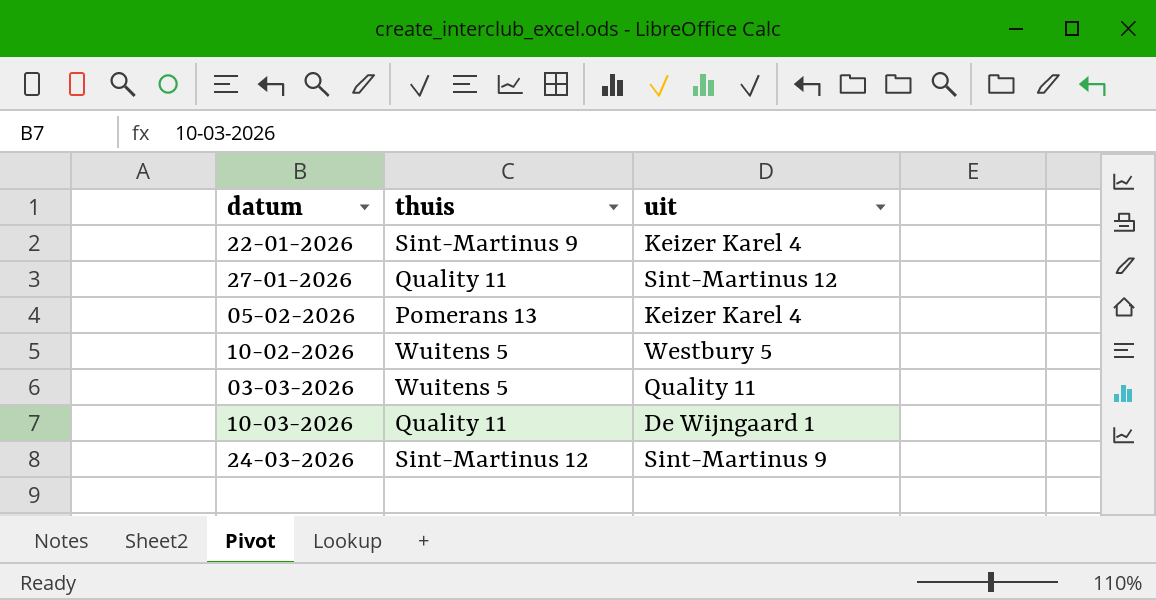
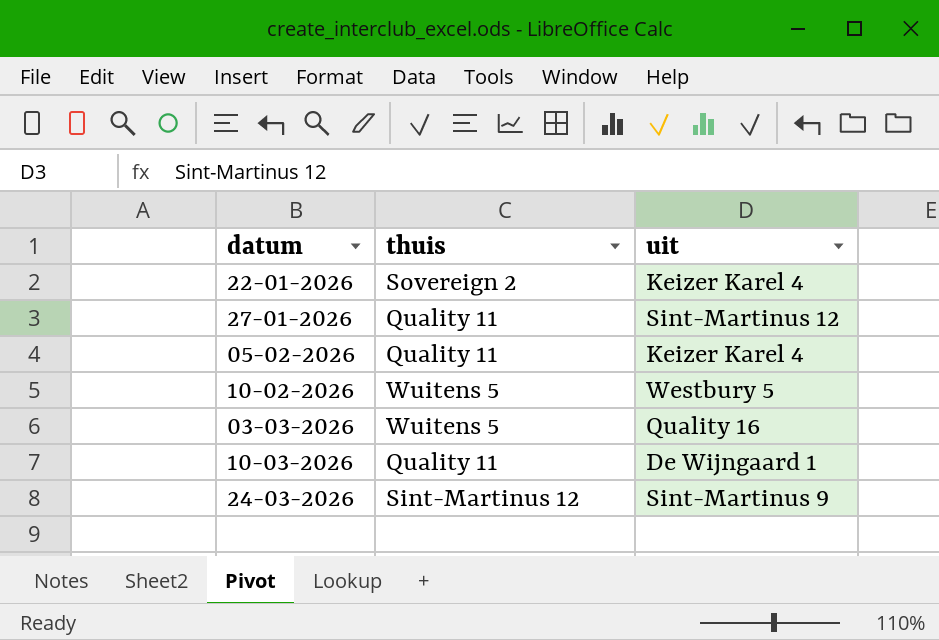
22-01-2026 | thuis: Sint-Martinus 9 -> Sovereign 2
05-02-2026 | thuis: Pomerans 13 -> Quality 11
03-03-2026 | uit: Quality 11 -> Quality 16

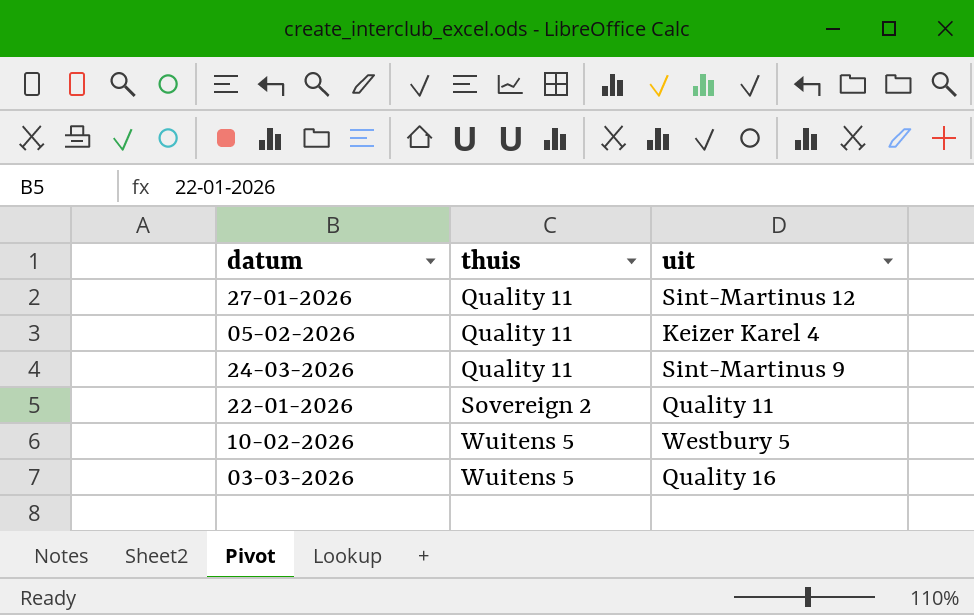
row order: datum ascending -> thuis ascending
row 10-03-2026: Quality 11 | De Wijngaard 1 -> none
24-03-2026 | thuis: Sint-Martinus 12 -> Quality 11
22-01-2026 | uit: Keizer Karel 4 -> Quality 11

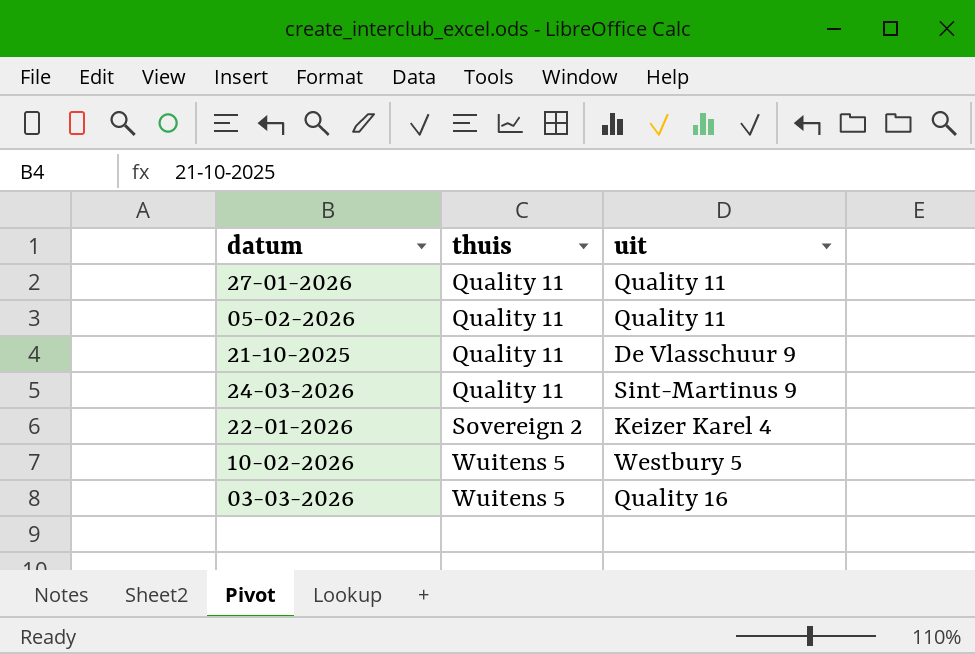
27-01-2026 | uit: Sint-Martinus 12 -> Quality 11
05-02-2026 | uit: Keizer Karel 4 -> Quality 11
row 21-10-2025: none -> Quality 11 | De Vlasschuur 9
22-01-2026 | uit: Quality 11 -> Keizer Karel 4

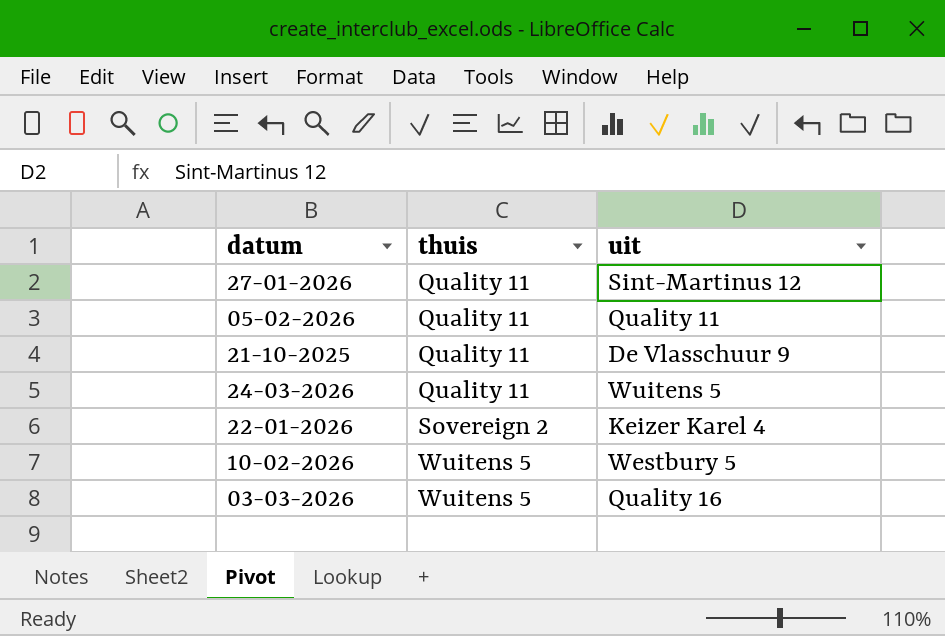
27-01-2026 | uit: Quality 11 -> Sint-Martinus 12
24-03-2026 | uit: Sint-Martinus 9 -> Wuitens 5

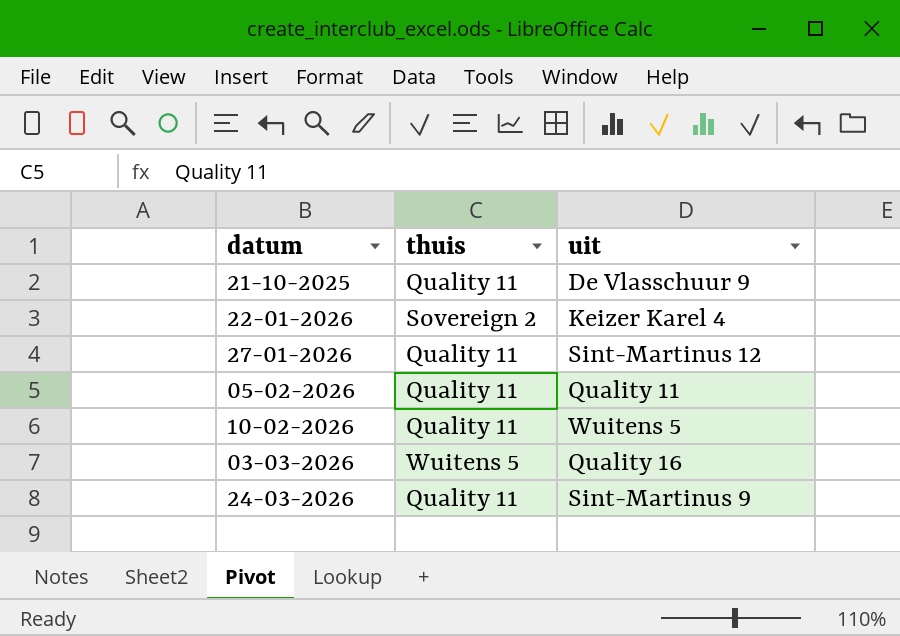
row order: thuis ascending -> datum ascending
10-02-2026 | thuis: Wuitens 5 -> Quality 11
10-02-2026 | uit: Westbury 5 -> Wuitens 5
24-03-2026 | uit: Wuitens 5 -> Sint-Martinus 9

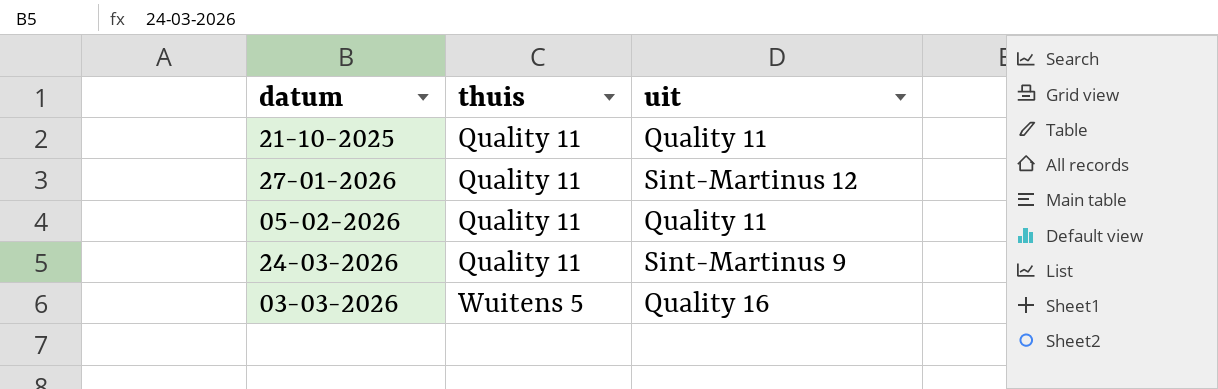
row order: datum ascending -> thuis ascending
row 22-01-2026: Sovereign 2 | Keizer Karel 4 -> none
row 10-02-2026: Quality 11 | Wuitens 5 -> none
21-10-2025 | uit: De Vlasschuur 9 -> Quality 11

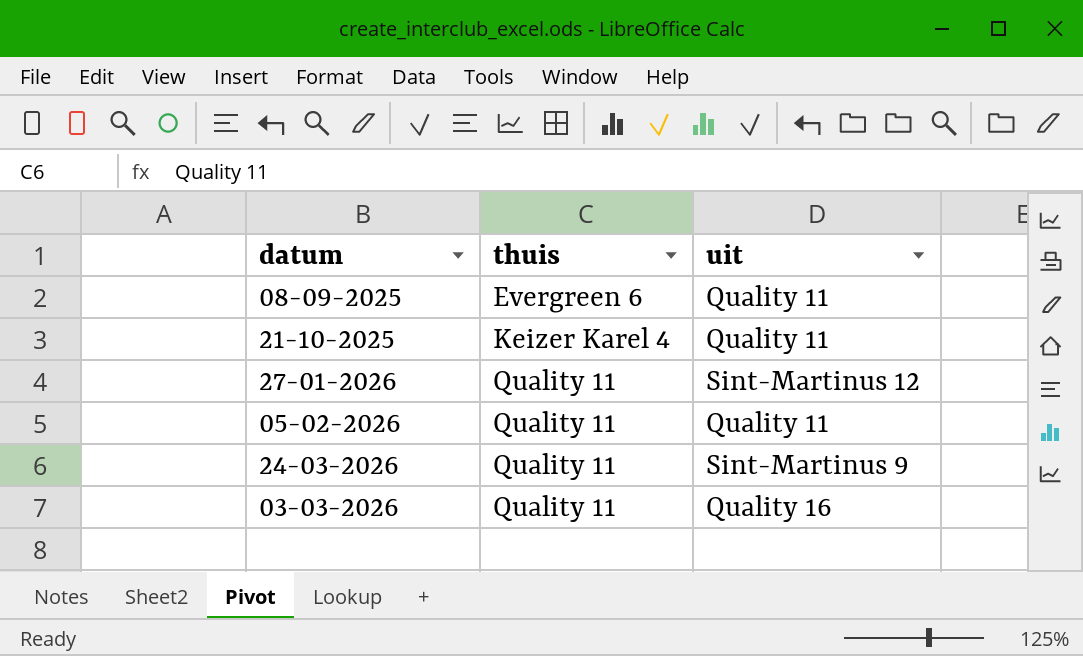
row 08-09-2025: none -> Evergreen 6 | Quality 11
21-10-2025 | thuis: Quality 11 -> Keizer Karel 4
03-03-2026 | thuis: Wuitens 5 -> Quality 11

